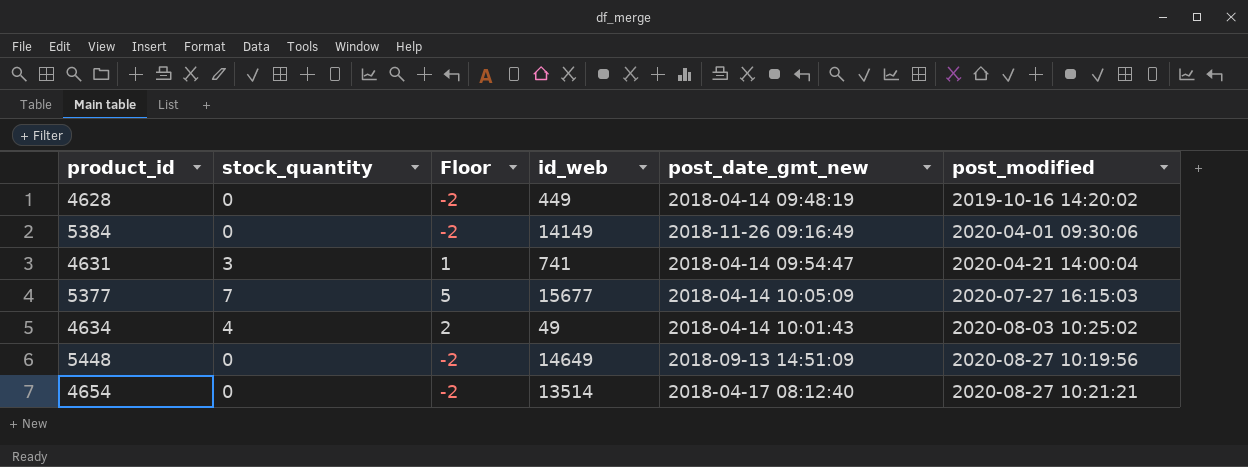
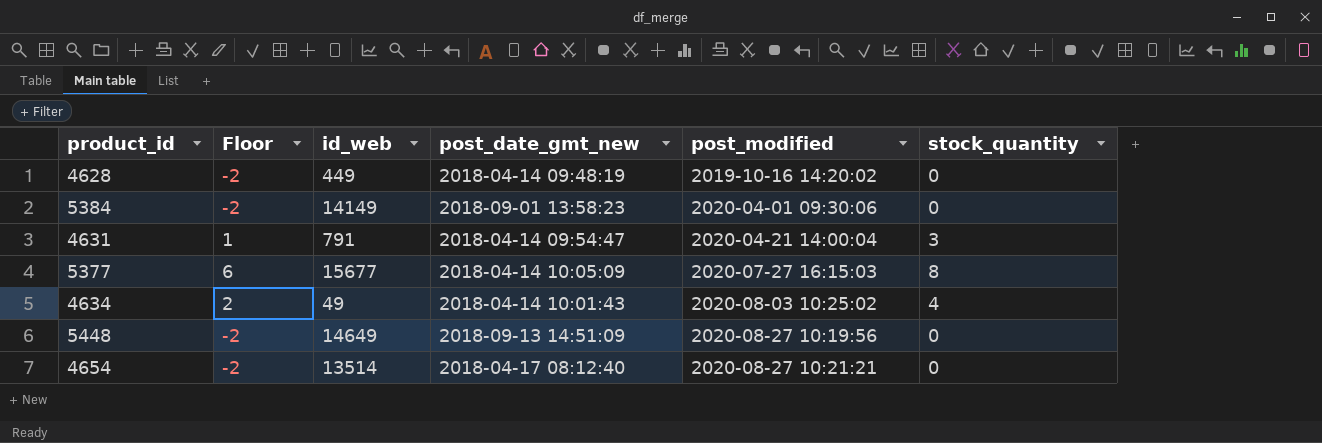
column stock_quantity | position: 2 -> 6
5384 | post_date_gmt_new: 2018-11-26 09:16:49 -> 2018-09-01 13:58:23
4631 | id_web: 741 -> 791
5377 | Floor: 5 -> 6
5377 | stock_quantity: 7 -> 8

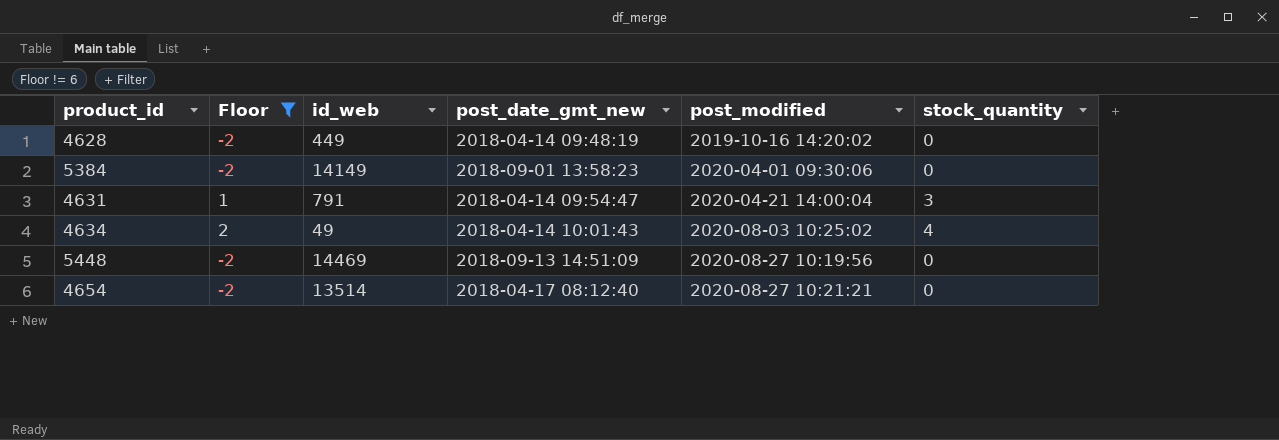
filter: none -> Floor != 6
5448 | id_web: 14649 -> 14469

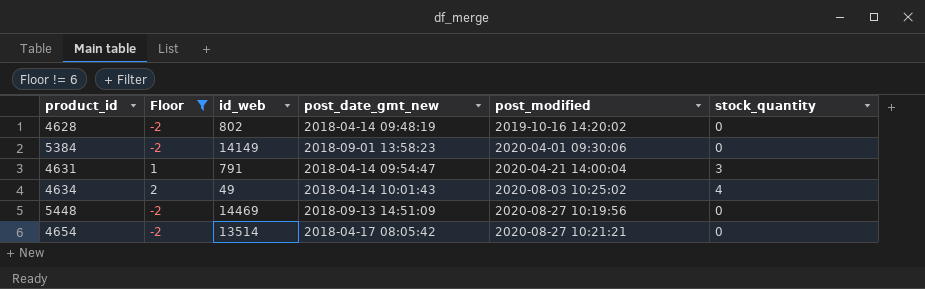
4628 | id_web: 449 -> 802
4654 | post_date_gmt_new: 2018-04-17 08:12:40 -> 2018-04-17 08:05:42

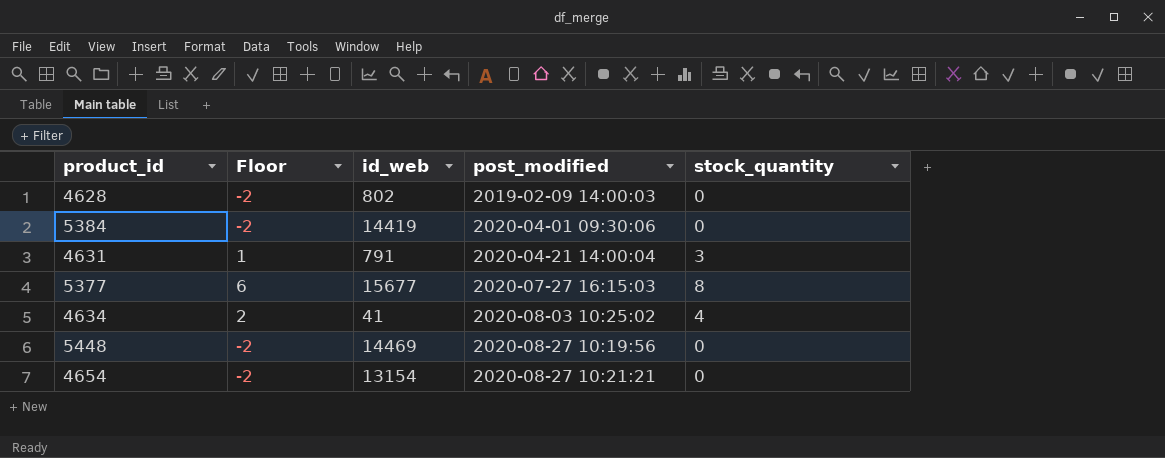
filter: Floor != 6 -> none
column post_date_gmt_new | position: 4 -> none
4628 | post_modified: 2019-10-16 14:20:02 -> 2019-02-09 14:00:03
5384 | id_web: 14149 -> 14419
4634 | id_web: 49 -> 41
4654 | id_web: 13514 -> 13154

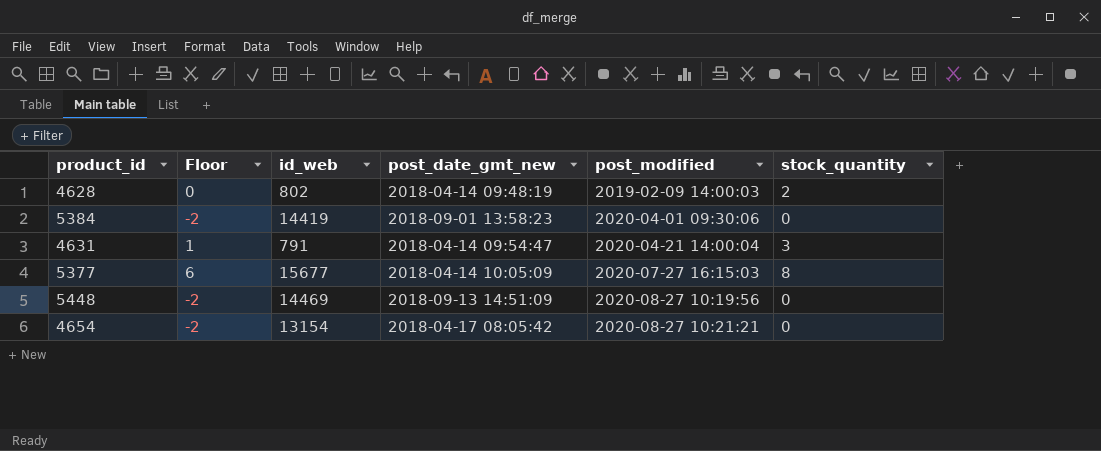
column post_date_gmt_new | position: none -> 4
row 4634: 2 | 41 | 2020-08-03 10:25:02 | 4 -> none
4628 | Floor: -2 -> 0
4628 | stock_quantity: 0 -> 2

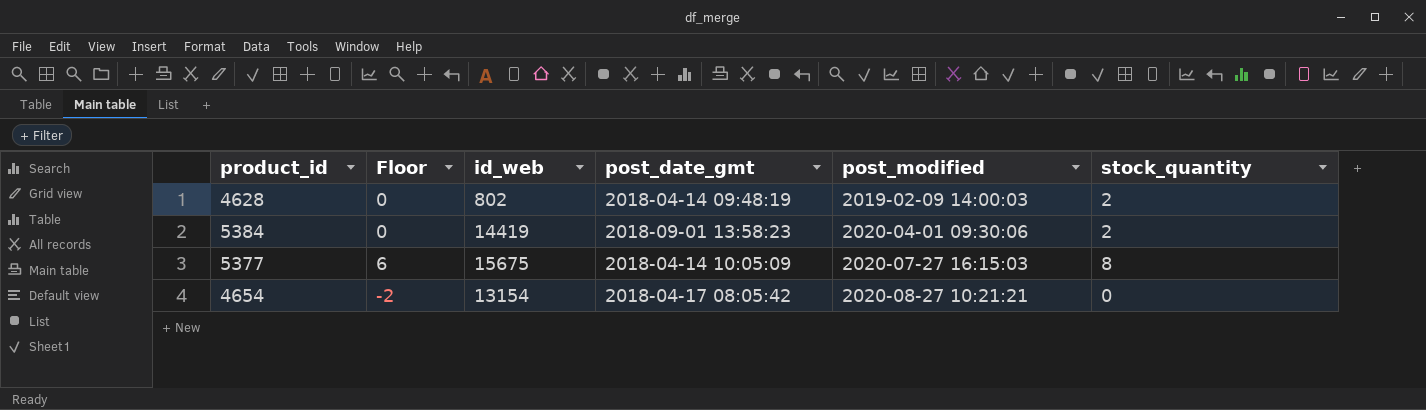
column name: post_date_gmt_new -> post_date_gmt
row 4631: 1 | 791 | 2018-04-14 09:54:47 | 2020-04-21 14:00:04 | 3 -> none
row 5448: -2 | 14469 | 2018-09-13 14:51:09 | 2020-08-27 10:19:56 | 0 -> none
5384 | Floor: -2 -> 0
5384 | stock_quantity: 0 -> 2
5377 | id_web: 15677 -> 15675

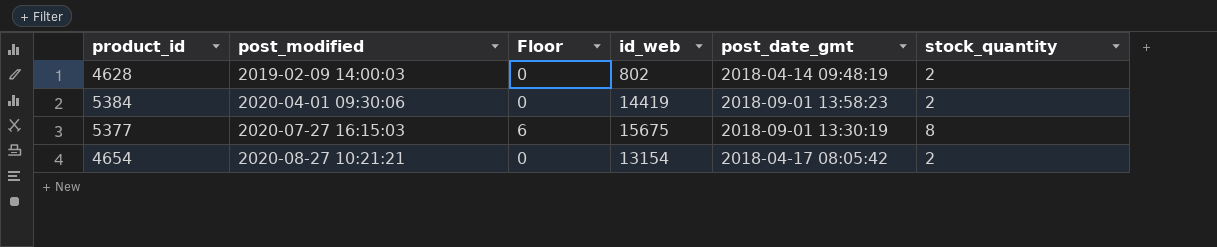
column post_modified | position: 5 -> 2
5377 | post_date_gmt: 2018-04-14 10:05:09 -> 2018-09-01 13:30:19
4654 | Floor: -2 -> 0
4654 | stock_quantity: 0 -> 2

